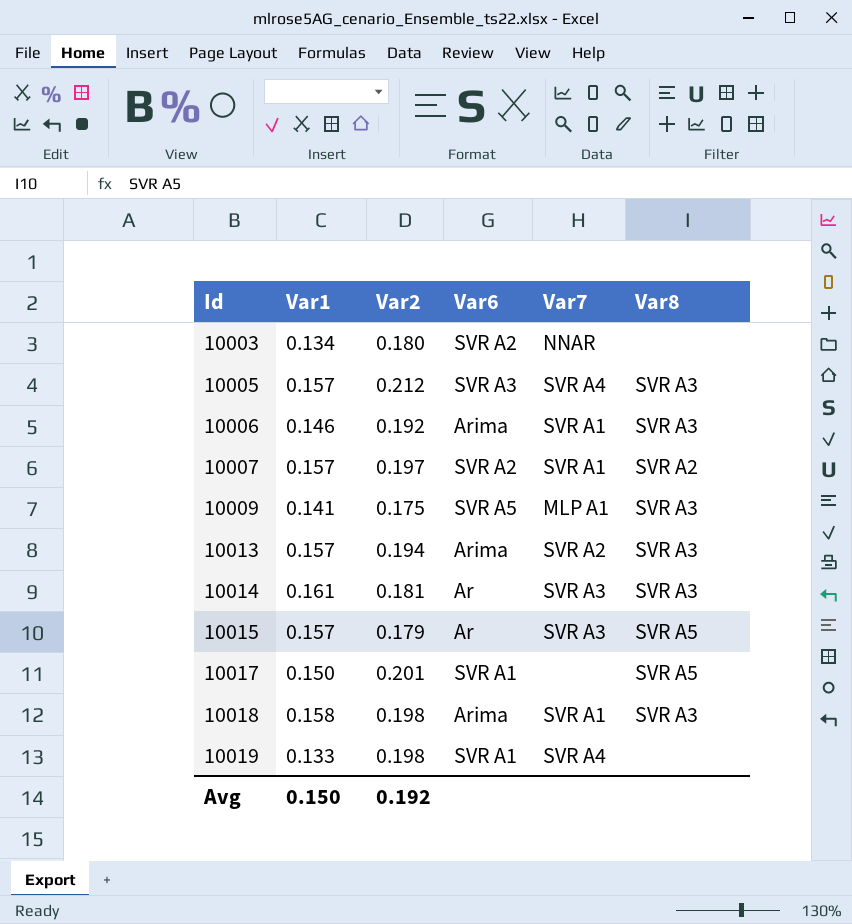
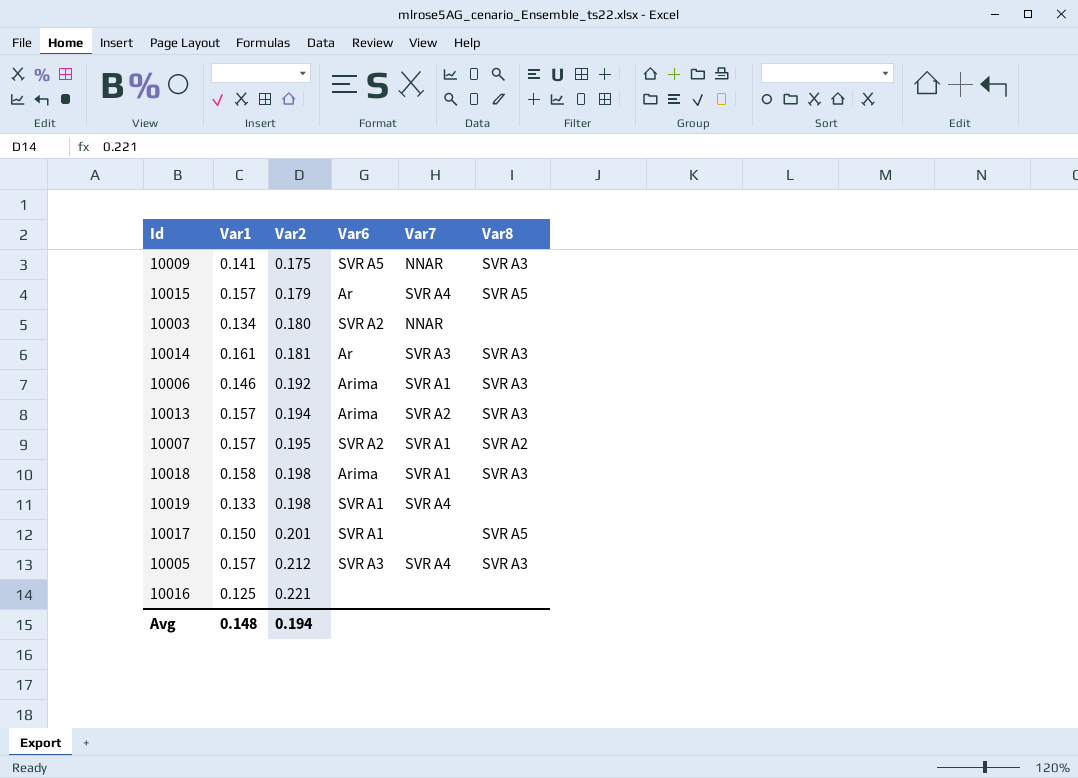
row order: Id ascending -> Var2 ascending
10009 | Var7: MLP A1 -> NNAR
10015 | Var7: SVR A3 -> SVR A4
10007 | Var2: 0.197 -> 0.195
row 10016: none -> 0.125 | 0.221 | none | none | none
Avg | Var1: 0.150 -> 0.148
Avg | Var2: 0.192 -> 0.194

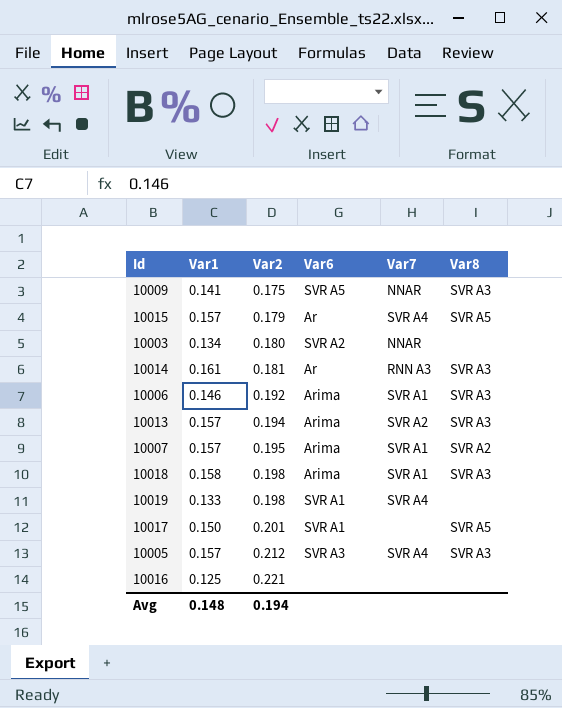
10014 | Var7: SVR A3 -> RNN A3
10007 | Var6: SVR A2 -> Arima

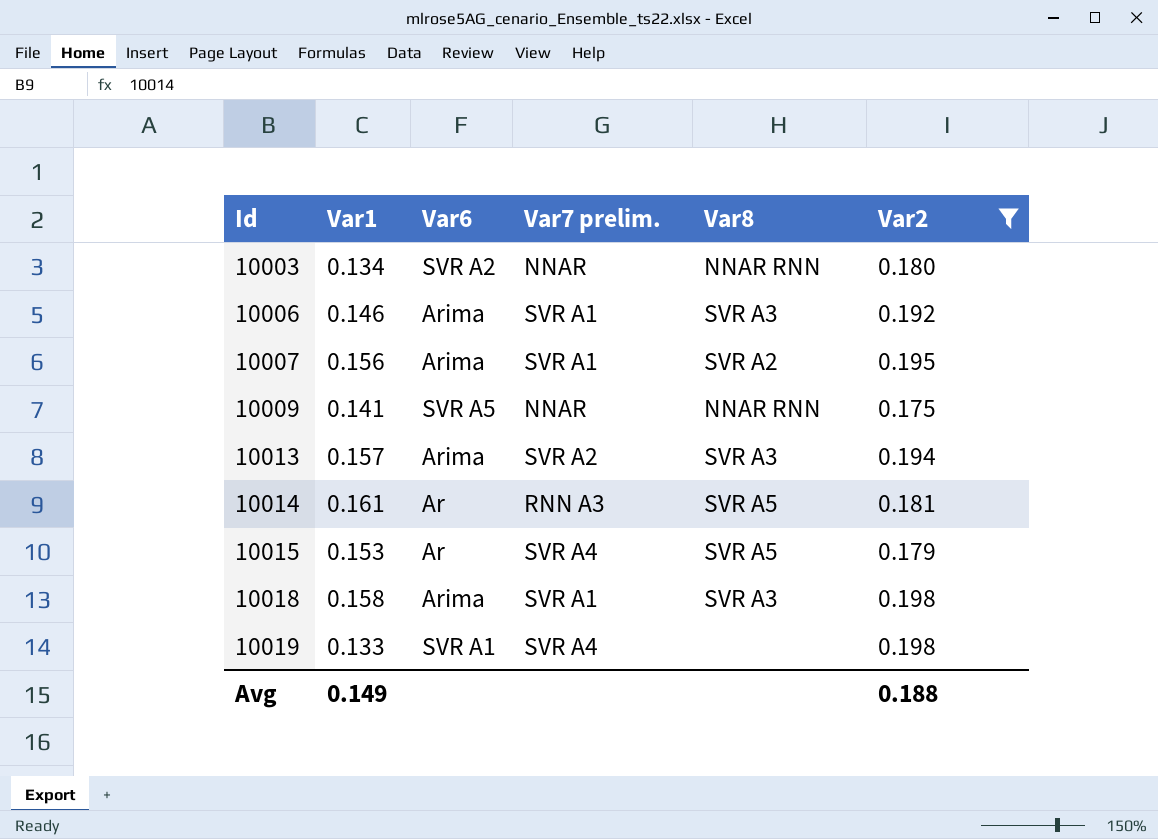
filter: none -> Var2 <= 0.198
row order: Var2 ascending -> Id ascending
column name: Var7 -> Var7 prelim.
column Var2 | position: 3 -> 6
10003 | Var8: none -> NNAR RNN
10007 | Var1: 0.157 -> 0.156
10009 | Var8: SVR A3 -> NNAR RNN
10014 | Var8: SVR A3 -> SVR A5
10015 | Var1: 0.157 -> 0.153
Avg | Var1: 0.148 -> 0.149
Avg | Var2: 0.194 -> 0.188

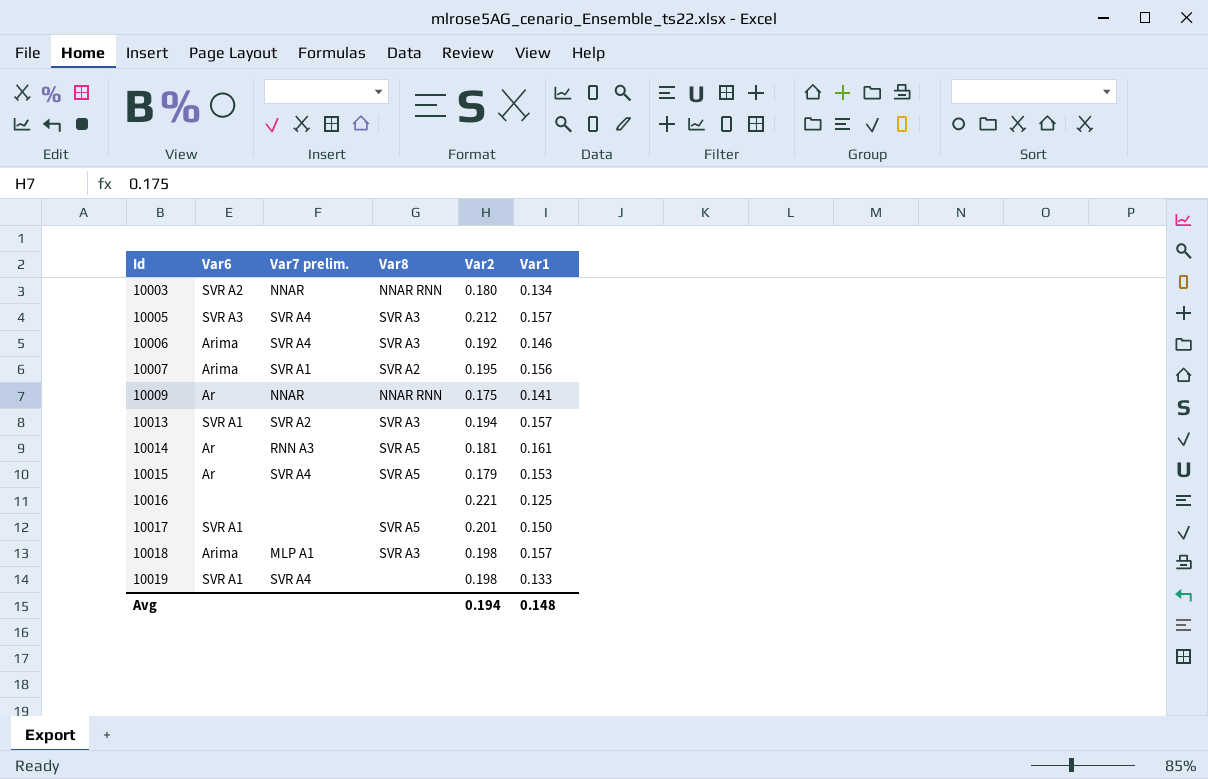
filter: Var2 <= 0.198 -> none
column Var1 | position: 2 -> 6
10006 | Var7 prelim.: SVR A1 -> SVR A4
10009 | Var6: SVR A5 -> Ar
10013 | Var6: Arima -> SVR A1
10018 | Var7 prelim.: SVR A1 -> MLP A1
10018 | Var1: 0.158 -> 0.157
Avg | Var2: 0.188 -> 0.194
Avg | Var1: 0.149 -> 0.148

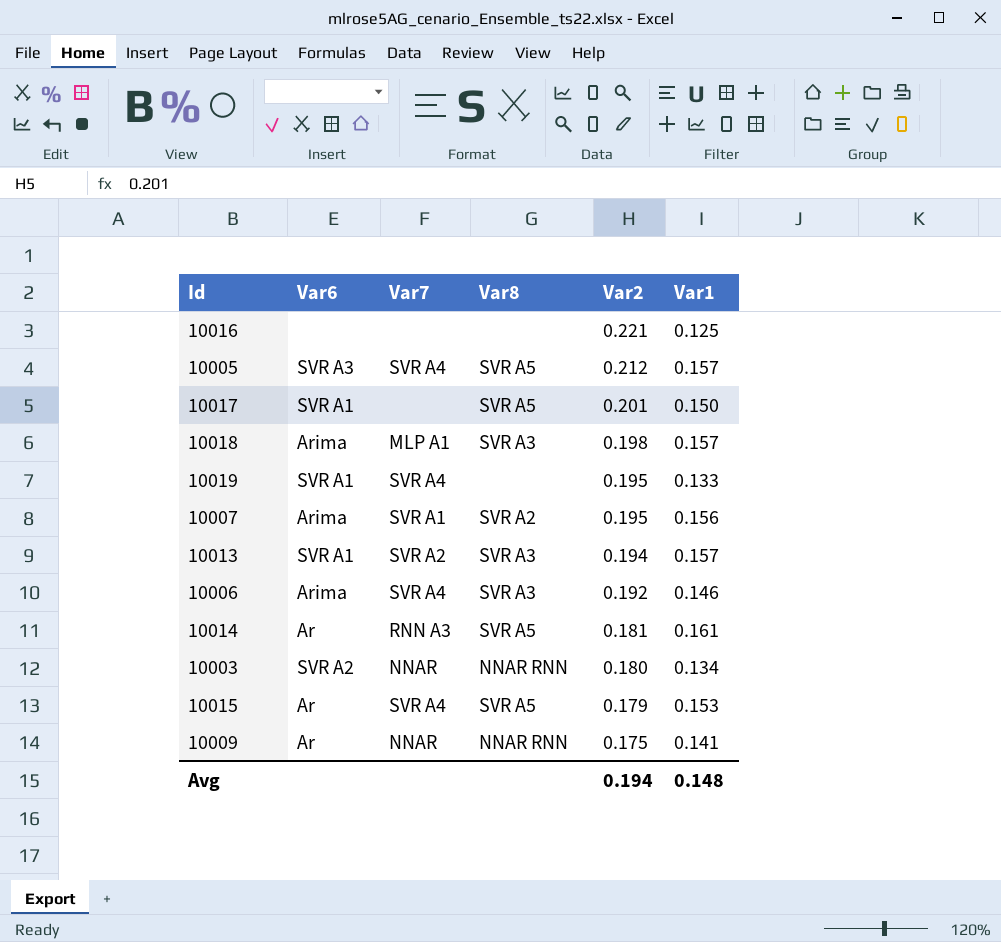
row order: Id ascending -> Var2 descending
column name: Var7 prelim. -> Var7
10005 | Var8: SVR A3 -> SVR A5
10019 | Var2: 0.198 -> 0.195

